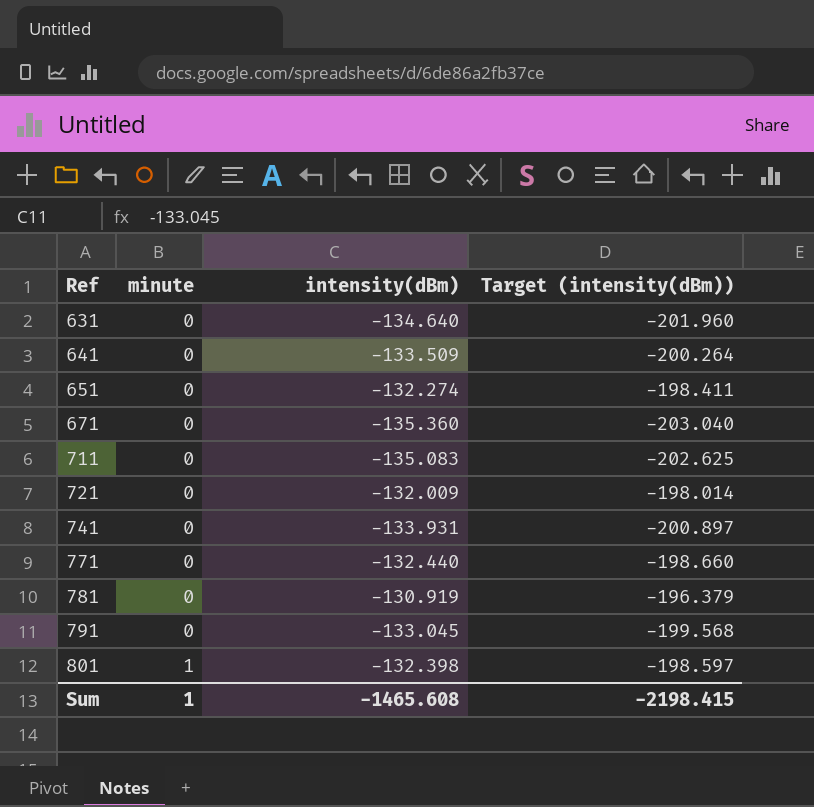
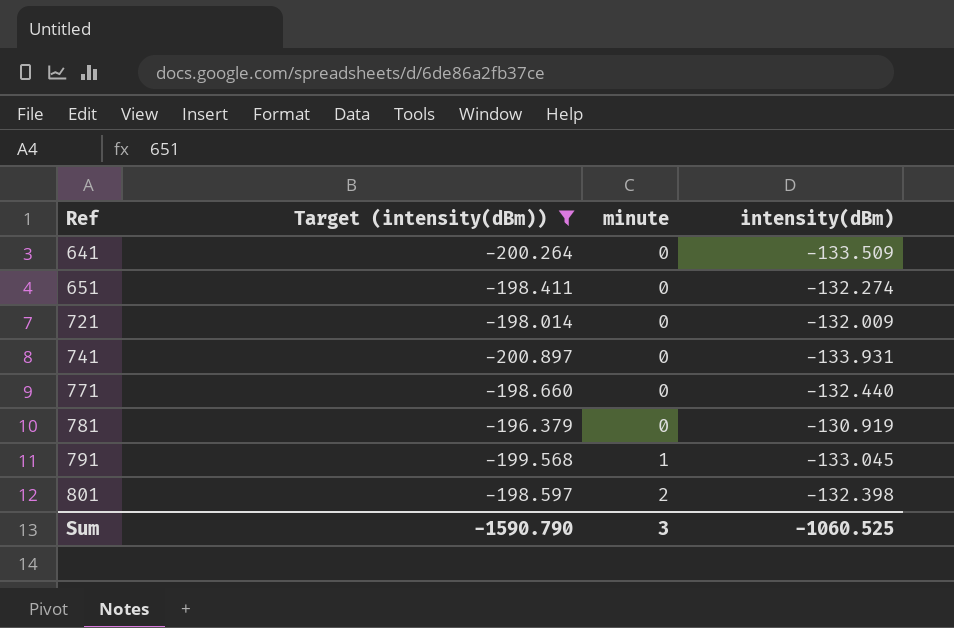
filter: none -> Target (intensity(dBm)) >= -200.897
column Target (intensity(dBm)) | position: 4 -> 2
791 | minute: 0 -> 1
801 | minute: 1 -> 2
Sum | Target (intensity(dBm)): -2198.415 -> -1590.790
Sum | minute: 1 -> 3
Sum | intensity(dBm): -1465.608 -> -1060.525

